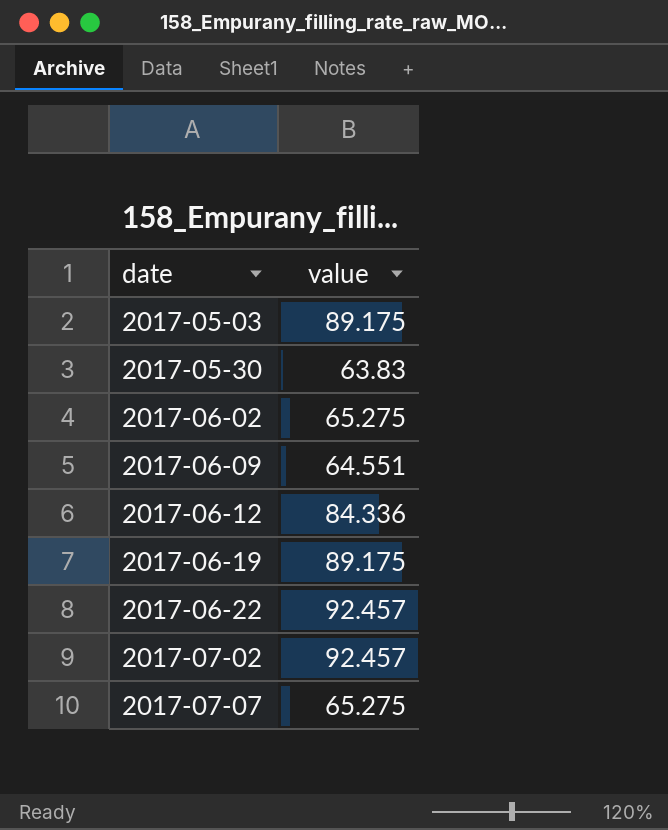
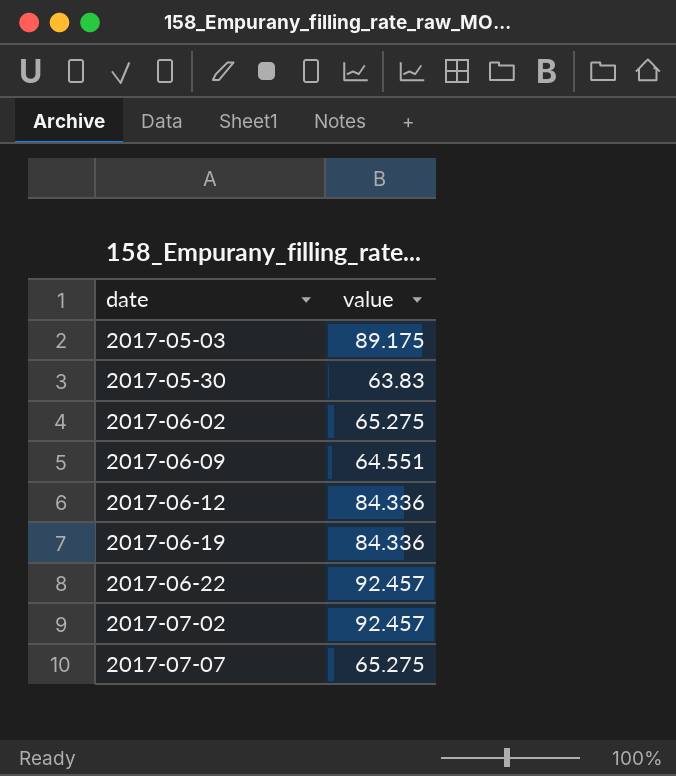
2017-06-19 | value: 89.175 -> 84.336

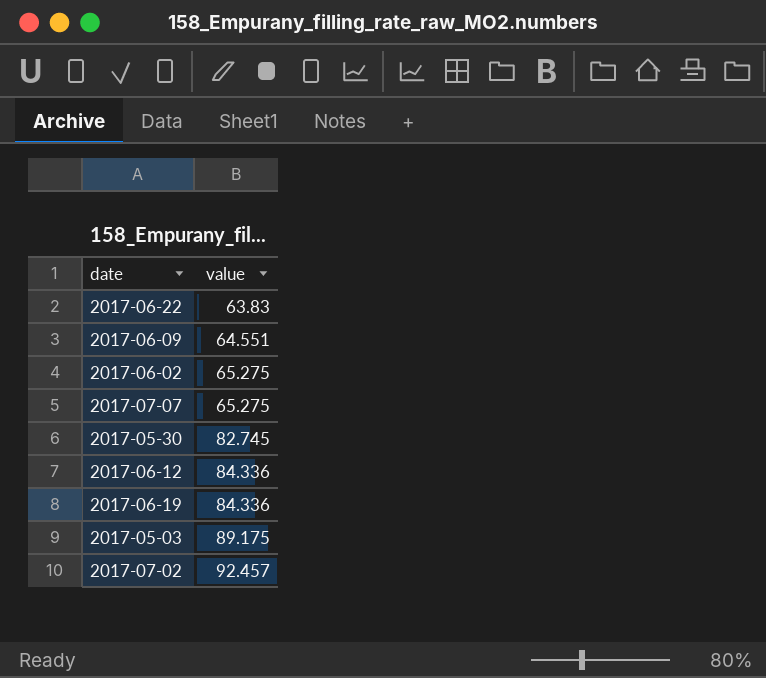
row order: date ascending -> value ascending
2017-06-22 | value: 92.457 -> 63.83
2017-05-30 | value: 63.83 -> 82.745

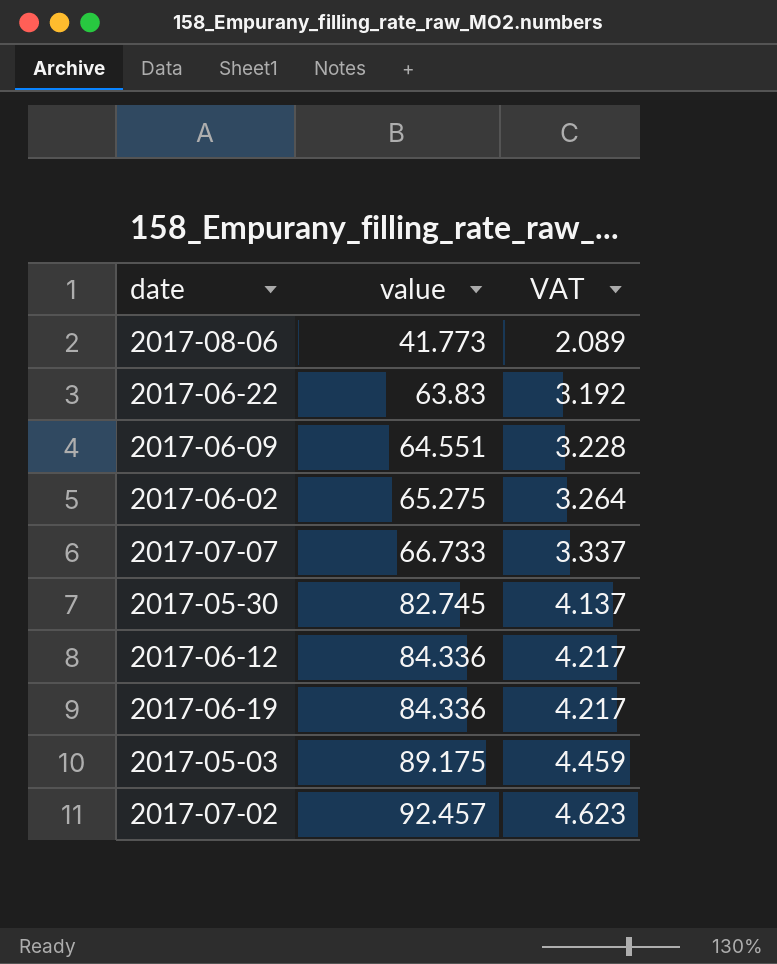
column VAT | formula: none -> [value] * 0.05
row 2017-08-06: none -> 41.773 | 2.089
2017-07-07 | value: 65.275 -> 66.733

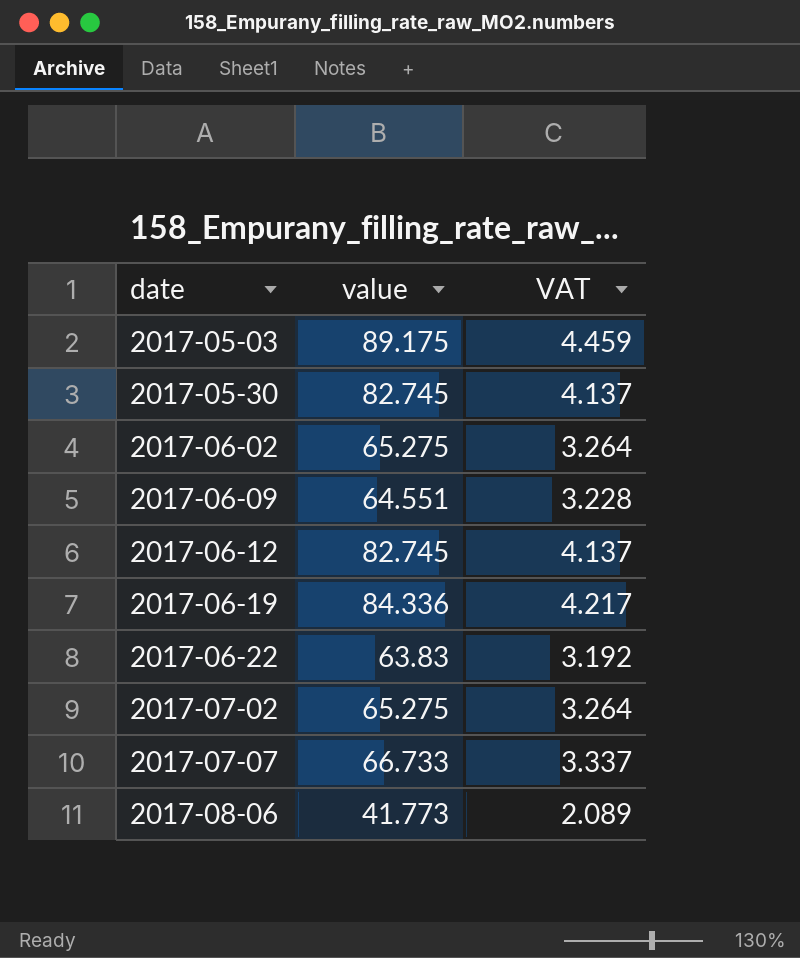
row order: value ascending -> date ascending
2017-06-12 | value: 84.336 -> 82.745
2017-06-12 | VAT: 4.217 -> 4.137
2017-07-02 | value: 92.457 -> 65.275
2017-07-02 | VAT: 4.623 -> 3.264

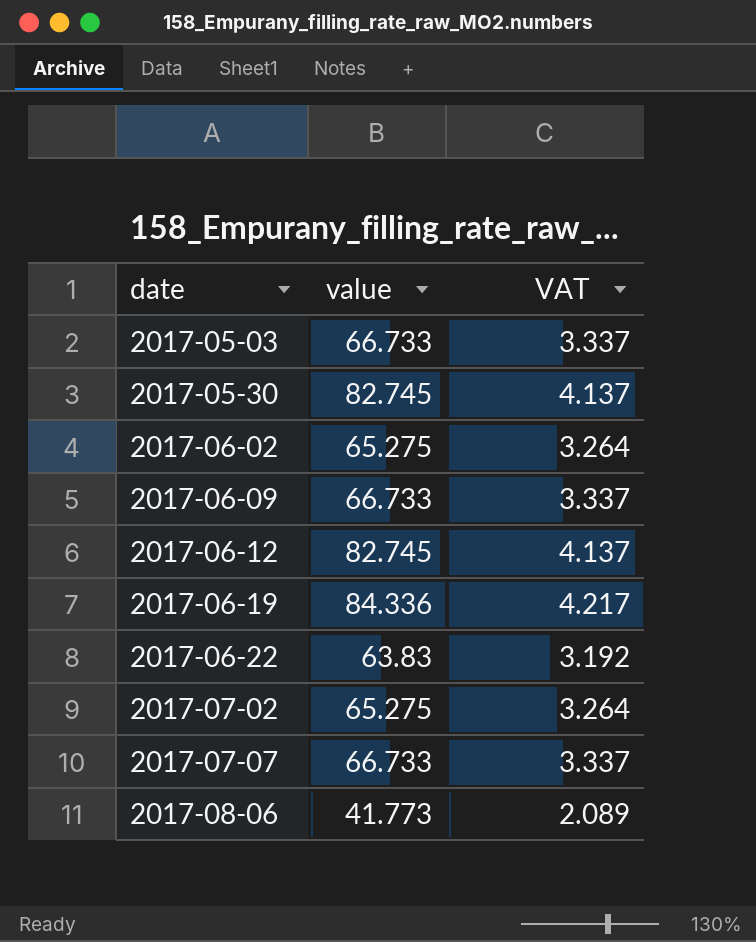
2017-05-03 | value: 89.175 -> 66.733
2017-05-03 | VAT: 4.459 -> 3.337
2017-06-09 | value: 64.551 -> 66.733
2017-06-09 | VAT: 3.228 -> 3.337

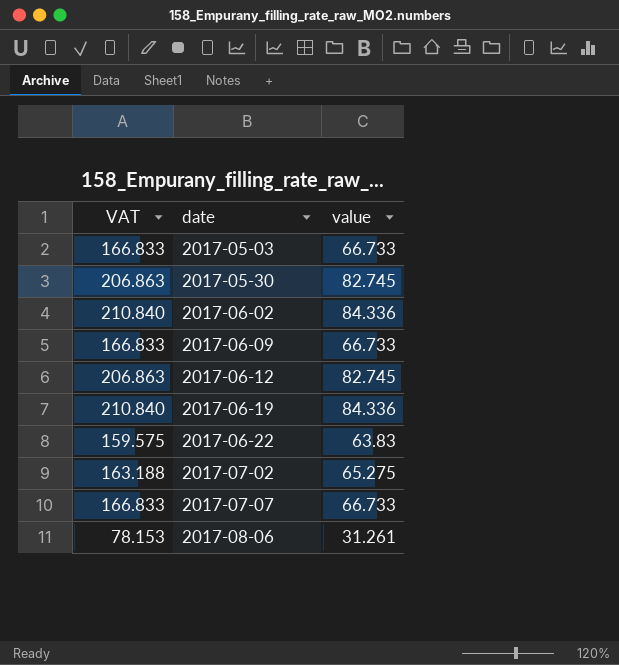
column VAT | formula: [value] * 0.05 -> [value] * 2.5
column VAT | position: 3 -> 1
2017-06-02 | value: 65.275 -> 84.336
2017-08-06 | value: 41.773 -> 31.261

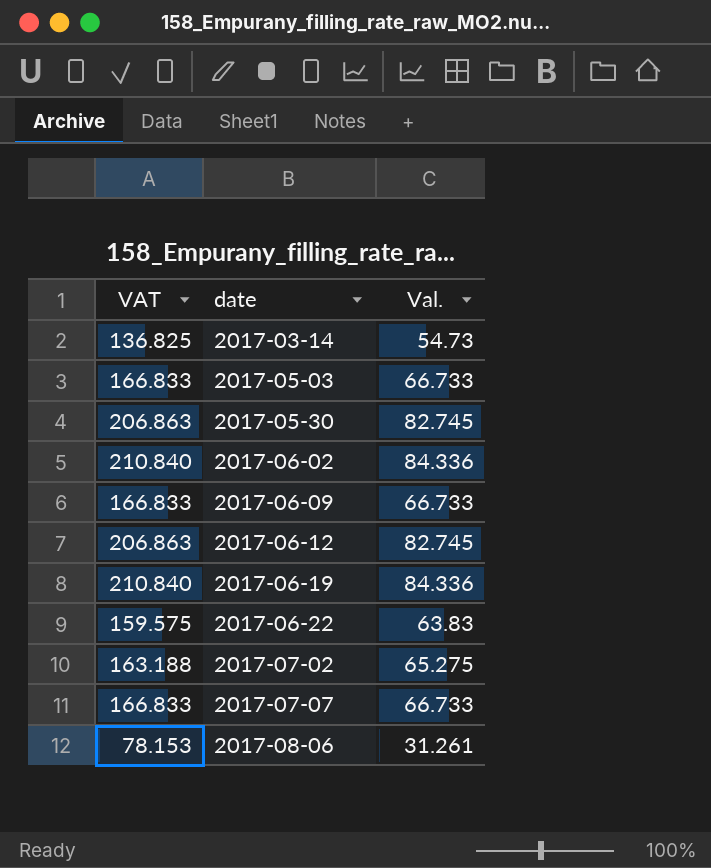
column name: value -> Val.
row 2017-03-14: none -> 136.825 | 54.73

